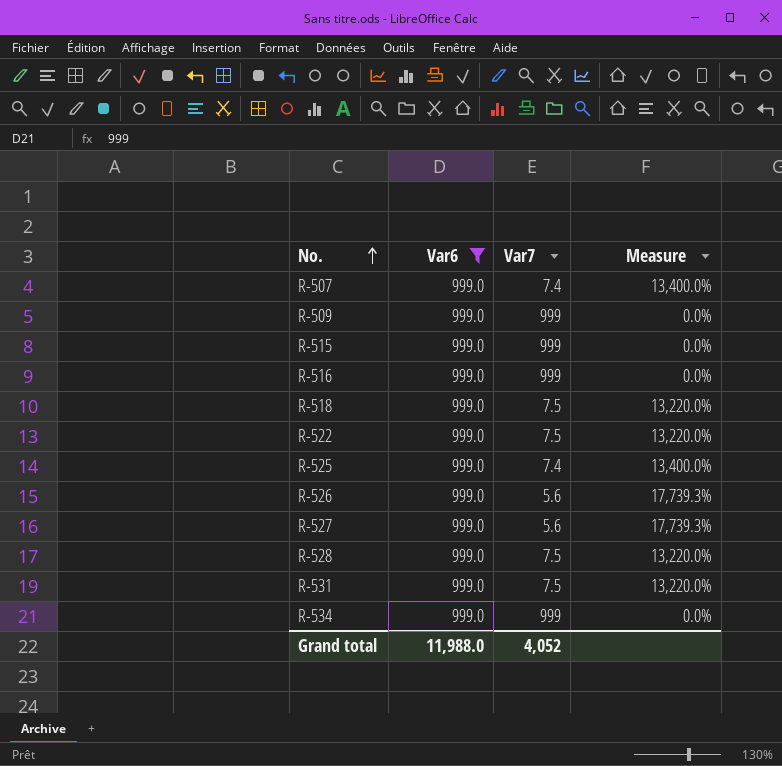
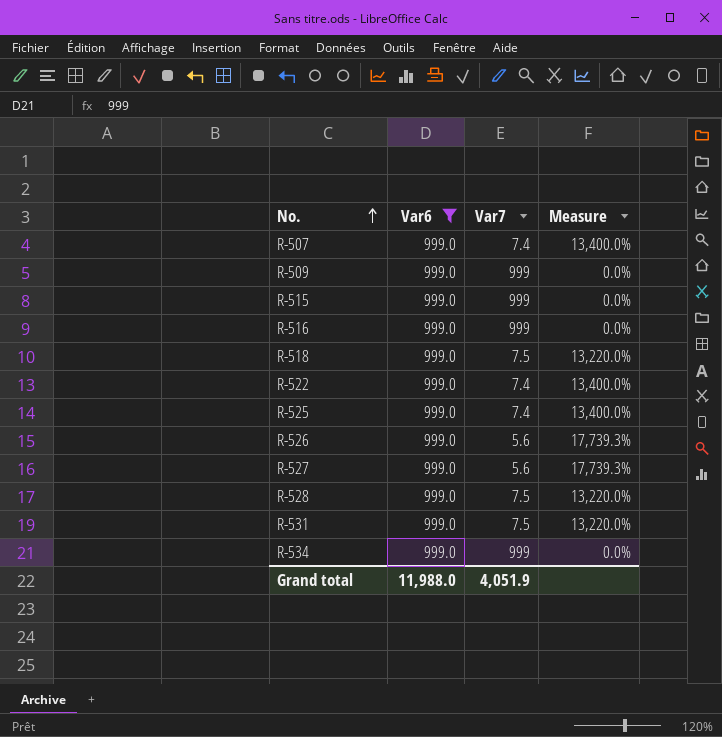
R-522 | Var7: 7.5 -> 7.4
R-522 | Measure: 13,220.0% -> 13,400.0%
Grand total | Var7: 4,052 -> 4,051.9

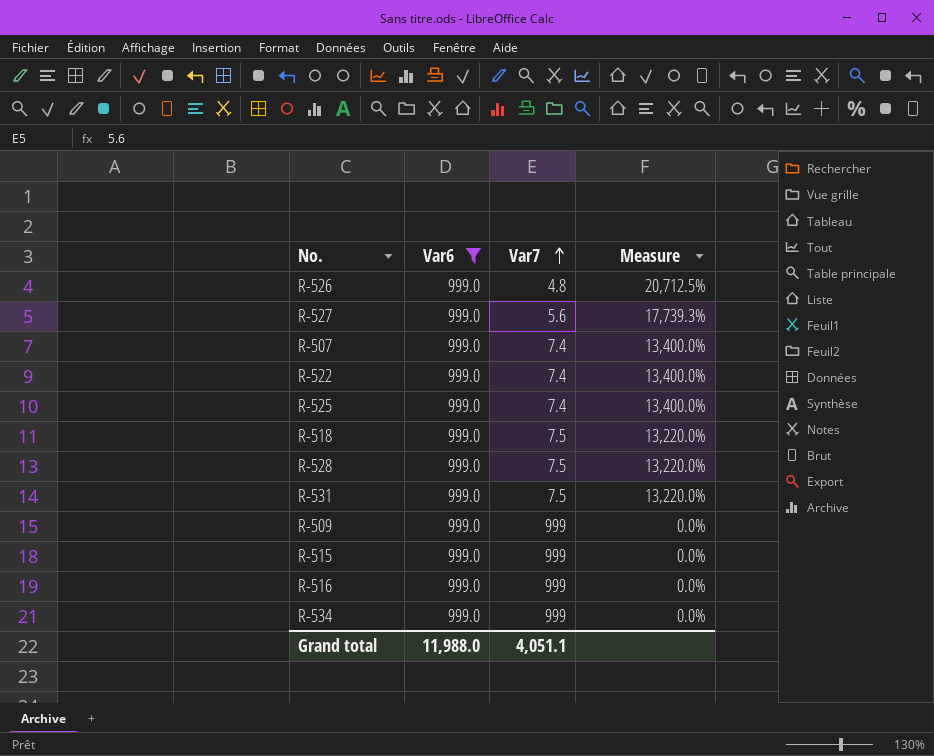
row order: No. ascending -> Var7 ascending
R-526 | Var7: 5.6 -> 4.8
R-526 | Measure: 17,739.3% -> 20,712.5%
Grand total | Var7: 4,051.9 -> 4,051.1

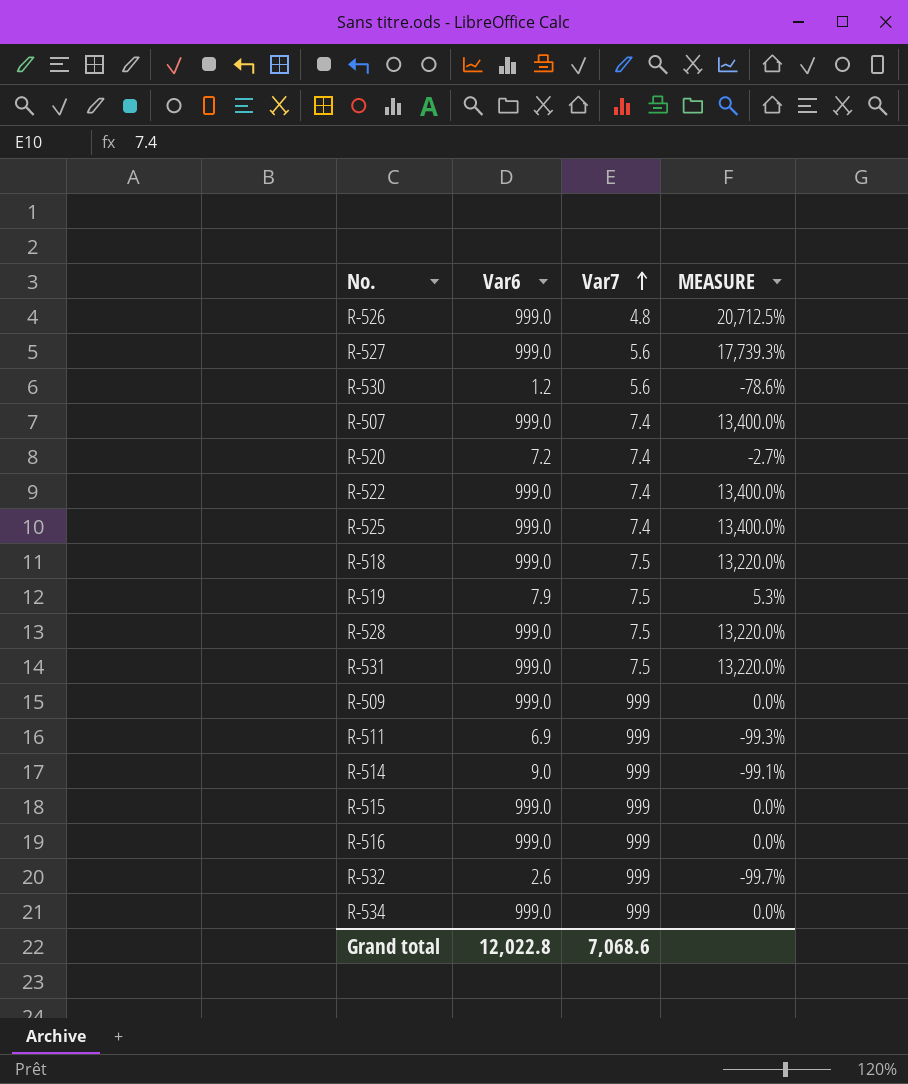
filter: Var6 = 999.0 -> none
column name: Measure -> MEASURE
Grand total | Var6: 11,988.0 -> 12,022.8
Grand total | Var7: 4,051.1 -> 7,068.6

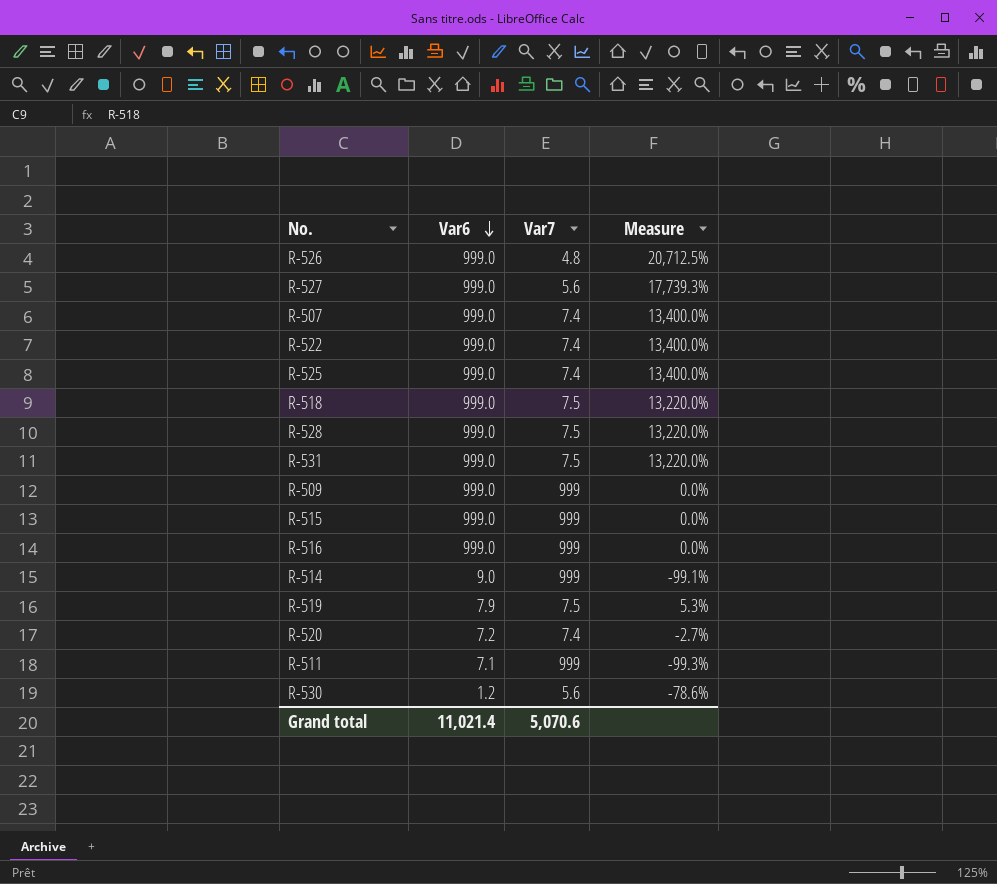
row order: Var7 ascending -> Var6 descending
column name: MEASURE -> Measure
row R-532: 2.6 | 999 | -99.7% -> none
row R-534: 999.0 | 999 | 0.0% -> none
R-511 | Var6: 6.9 -> 7.1
Grand total | Var6: 12,022.8 -> 11,021.4
Grand total | Var7: 7,068.6 -> 5,070.6

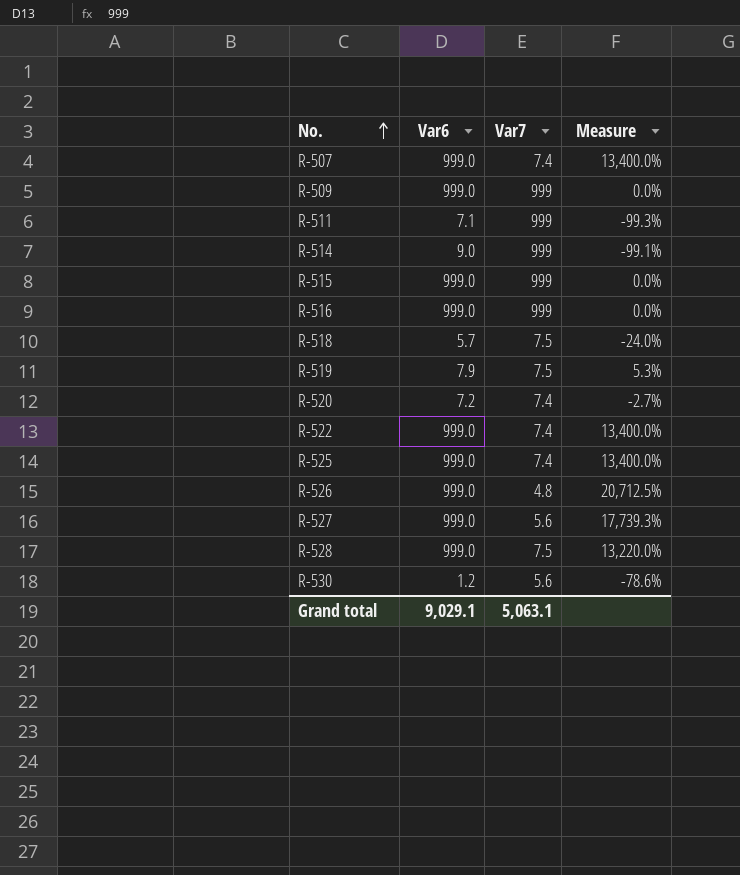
row order: Var6 descending -> No. ascending
row R-531: 999.0 | 7.5 | 13,220.0% -> none
R-518 | Var6: 999.0 -> 5.7
R-518 | Measure: 13,220.0% -> -24.0%
Grand total | Var6: 11,021.4 -> 9,029.1
Grand total | Var7: 5,070.6 -> 5,063.1

